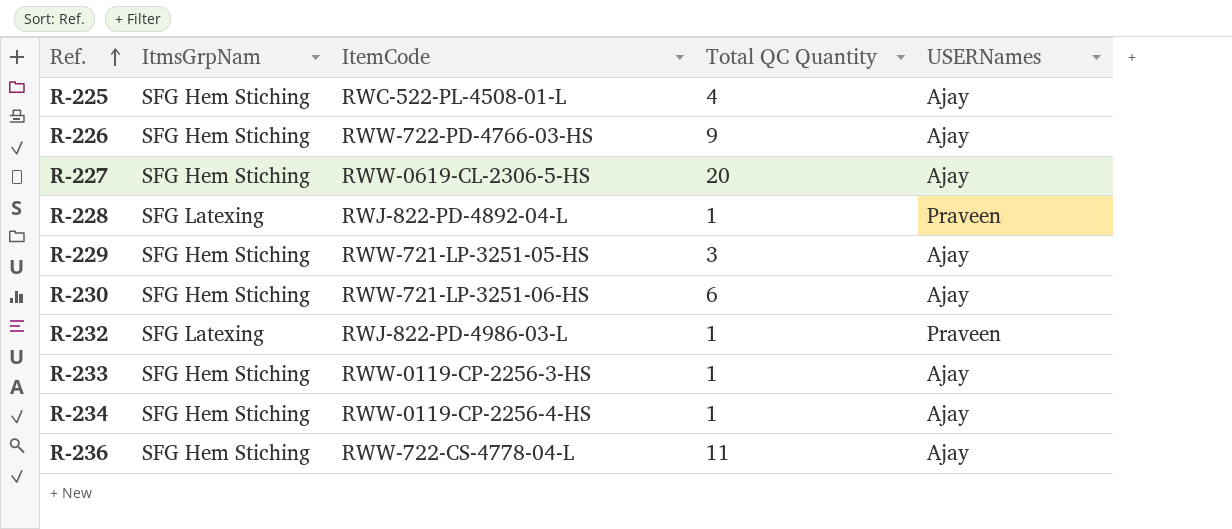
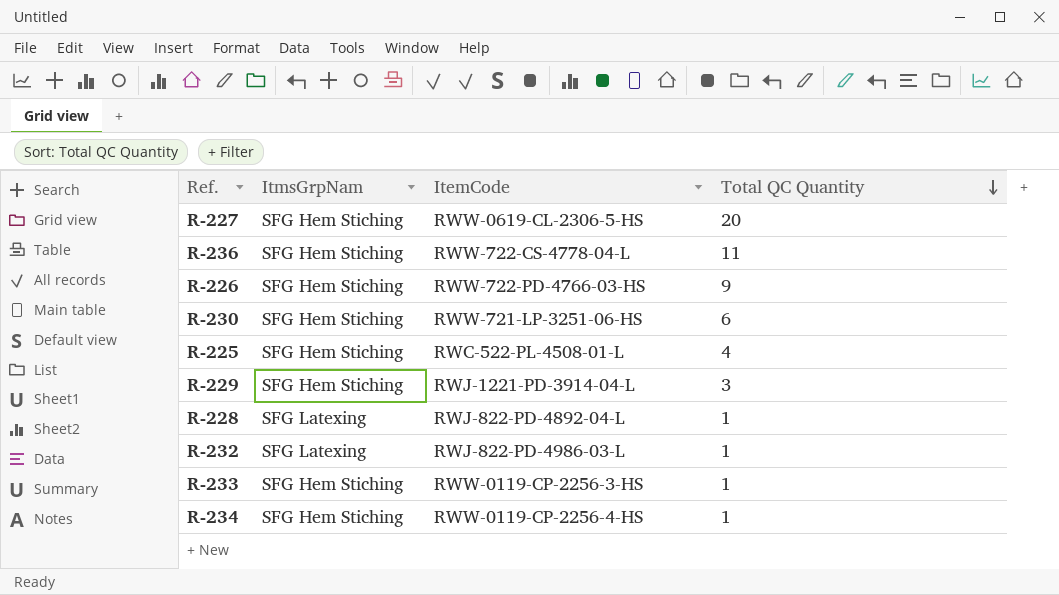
row order: Ref. ascending -> Total QC Quantity descending
column USERNames | position: 5 -> none
R-229 | ItemCode: RWW-721-LP-3251-05-HS -> RWJ-1221-PD-3914-04-L

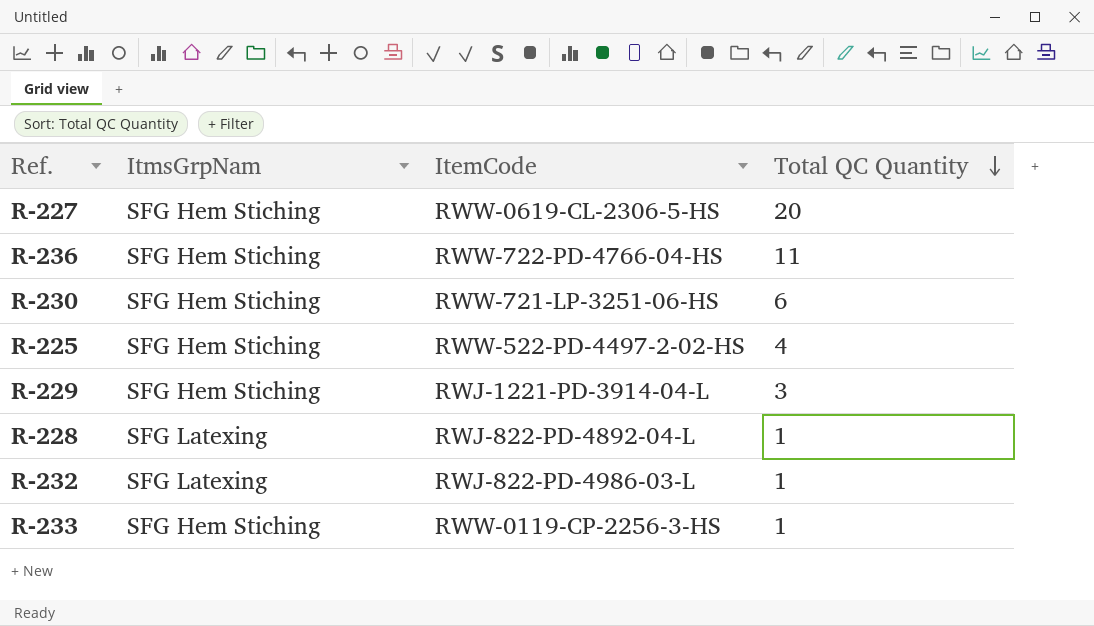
row R-226: SFG Hem Stiching | RWW-722-PD-4766-03-HS | 9 -> none
row R-234: SFG Hem Stiching | RWW-0119-CP-2256-4-HS | 1 -> none
R-236 | ItemCode: RWW-722-CS-4778-04-L -> RWW-722-PD-4766-04-HS
R-225 | ItemCode: RWC-522-PL-4508-01-L -> RWW-522-PD-4497-2-02-HS

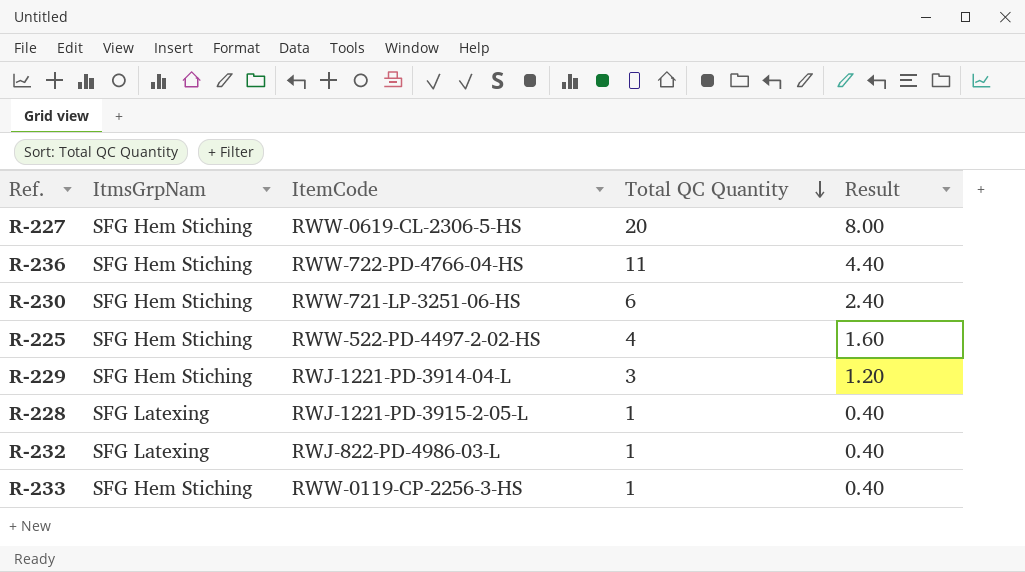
column Result | formula: none -> [Total QC Quantity] * 0.4
R-228 | ItemCode: RWJ-822-PD-4892-04-L -> RWJ-1221-PD-3915-2-05-L

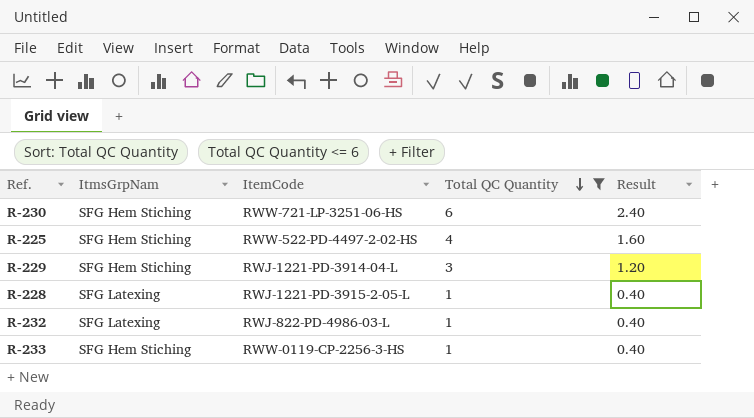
filter: none -> Total QC Quantity <= 6

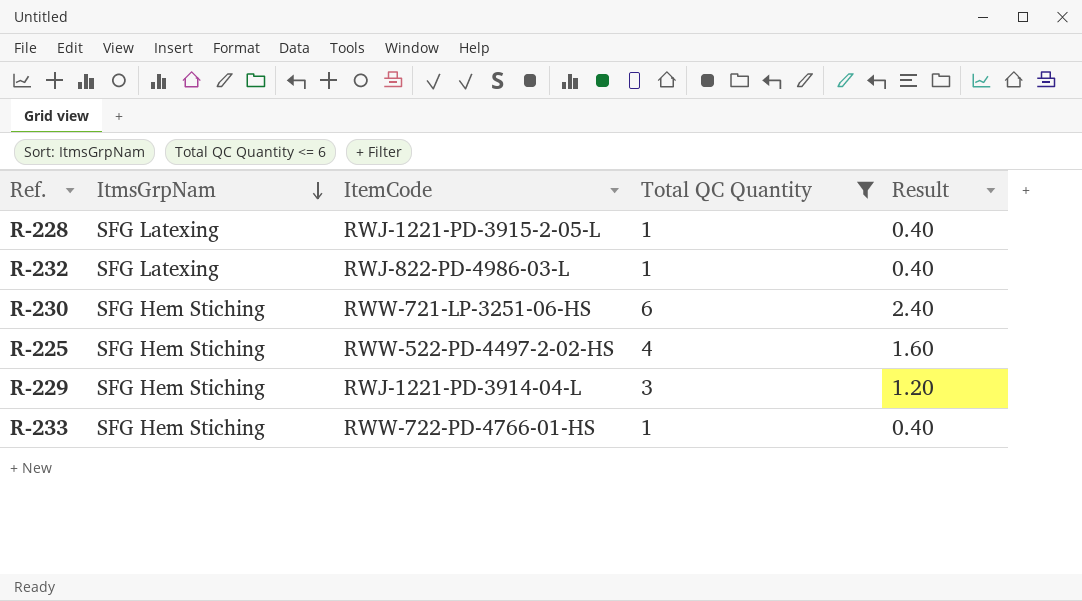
row order: Total QC Quantity descending -> ItmsGrpNam descending
R-233 | ItemCode: RWW-0119-CP-2256-3-HS -> RWW-722-PD-4766-01-HS

